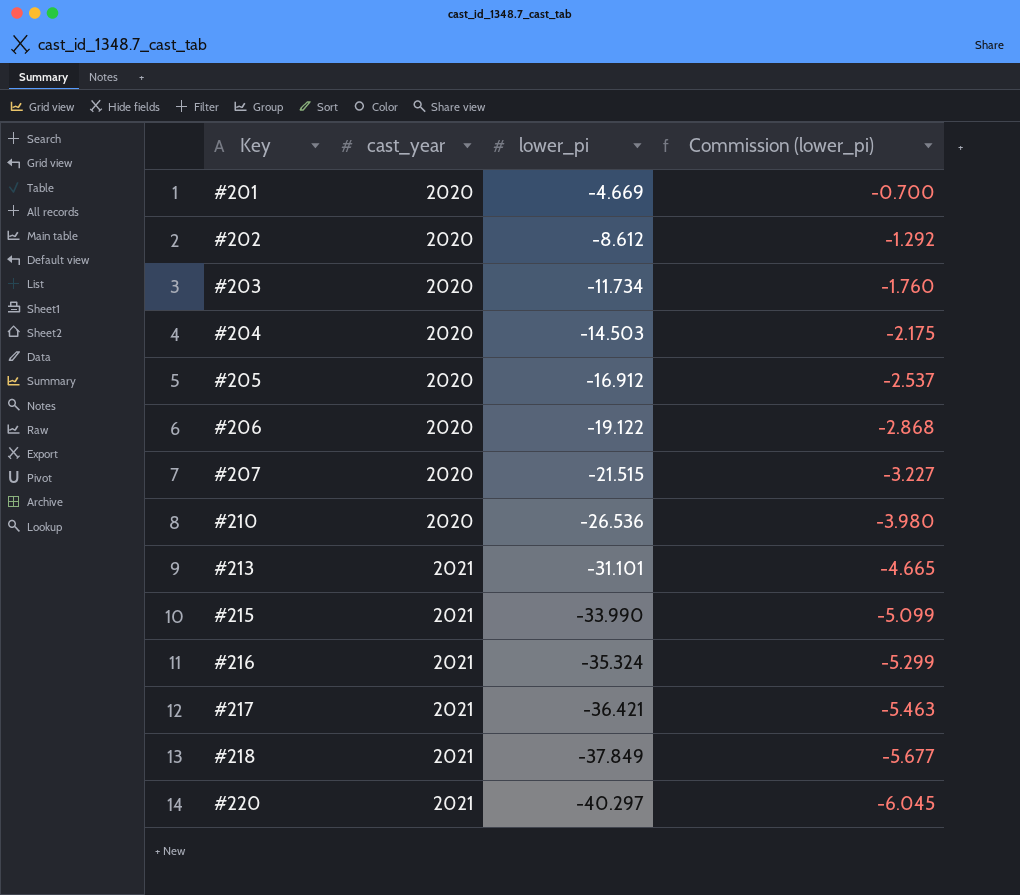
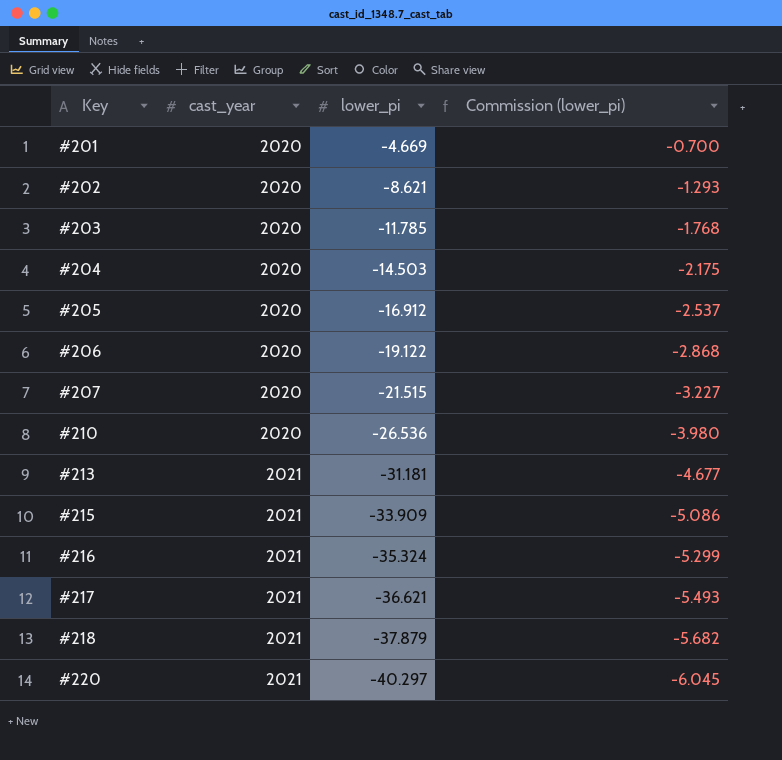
#202 | lower_pi: -8.612 -> -8.621
#202 | Commission (lower_pi): -1.292 -> -1.293
#203 | lower_pi: -11.734 -> -11.785
#203 | Commission (lower_pi): -1.760 -> -1.768
#213 | lower_pi: -31.101 -> -31.181
#213 | Commission (lower_pi): -4.665 -> -4.677
#215 | lower_pi: -33.990 -> -33.909
#215 | Commission (lower_pi): -5.099 -> -5.086
#217 | lower_pi: -36.421 -> -36.621
#217 | Commission (lower_pi): -5.463 -> -5.493
#218 | lower_pi: -37.849 -> -37.879
#218 | Commission (lower_pi): -5.677 -> -5.682

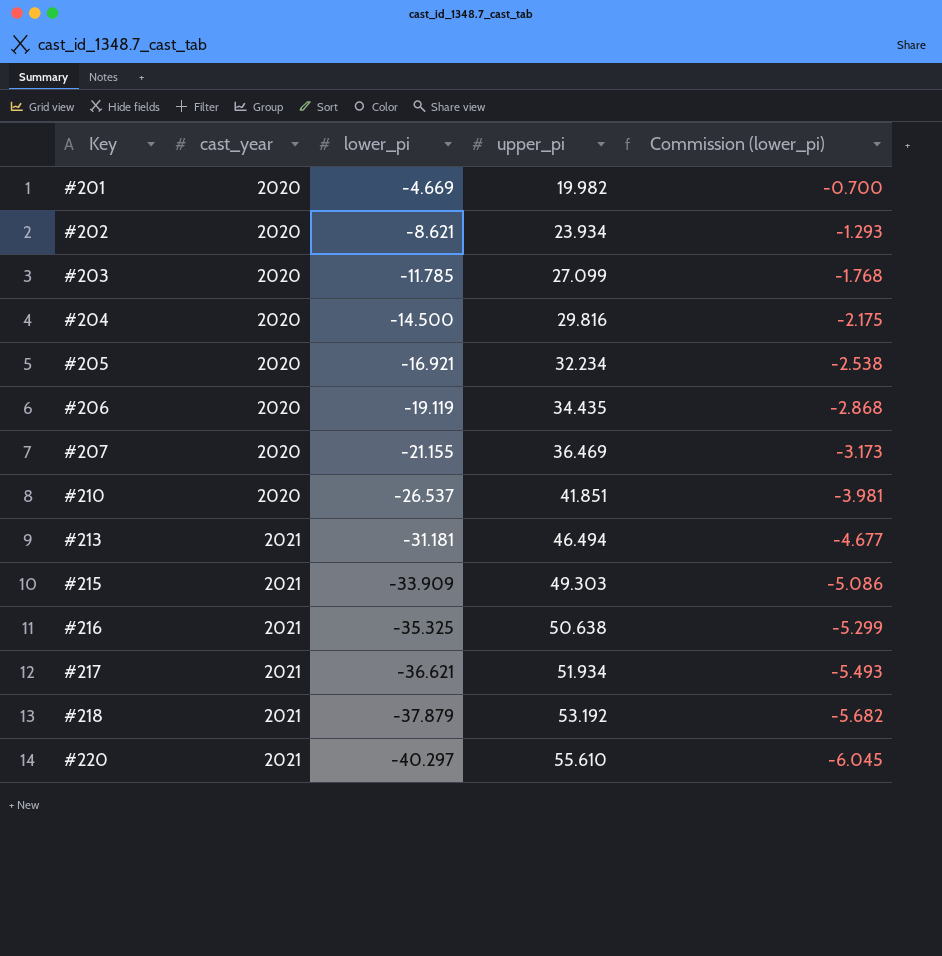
column upper_pi | position: none -> 4
#204 | lower_pi: -14.503 -> -14.500
#205 | lower_pi: -16.912 -> -16.921
#205 | Commission (lower_pi): -2.537 -> -2.538
#206 | lower_pi: -19.122 -> -19.119
#207 | lower_pi: -21.515 -> -21.155
#207 | Commission (lower_pi): -3.227 -> -3.173
#210 | lower_pi: -26.536 -> -26.537
#210 | Commission (lower_pi): -3.980 -> -3.981
#216 | lower_pi: -35.324 -> -35.325

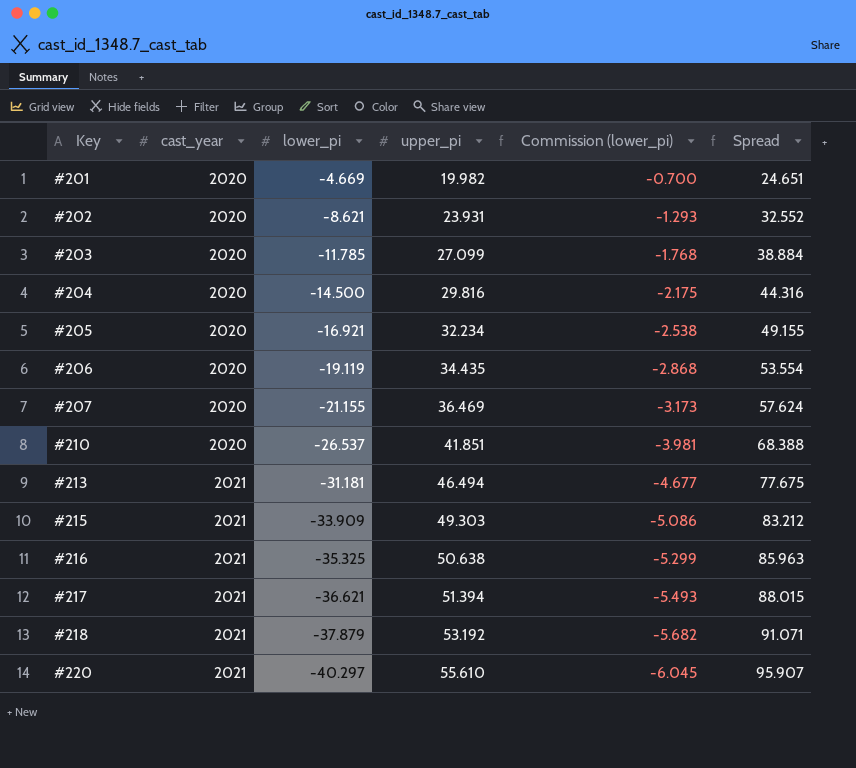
column Spread | formula: none -> [upper_pi] - [lower_pi]
#202 | upper_pi: 23.934 -> 23.931
#217 | upper_pi: 51.934 -> 51.394

